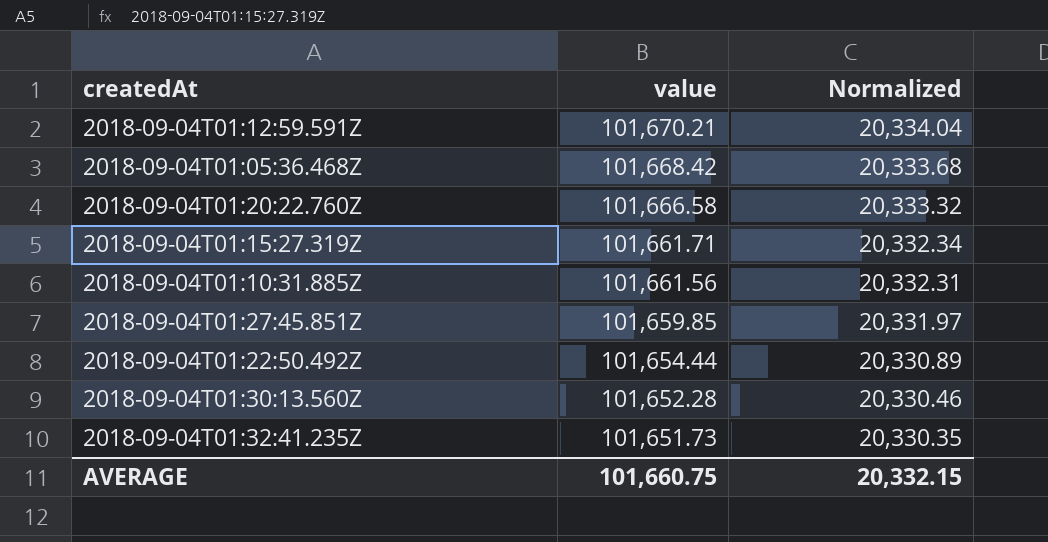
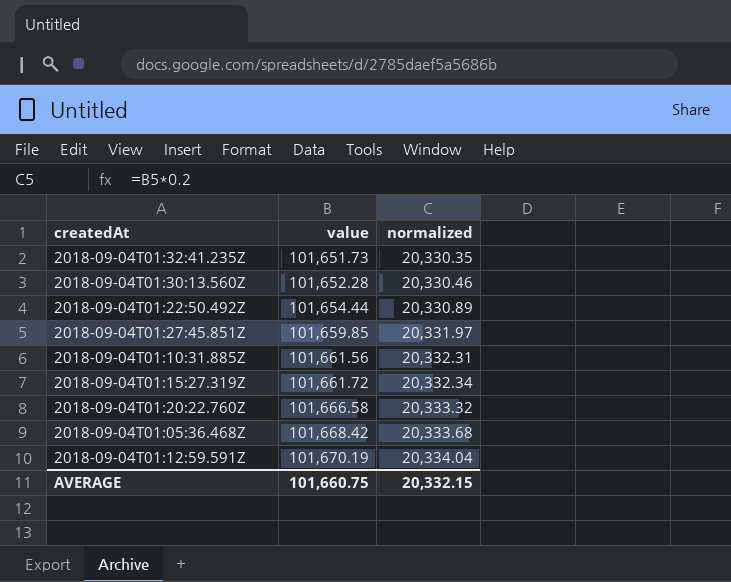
row order: value descending -> value ascending
column name: Normalized -> normalized
2018-09-04T01:15:27.319Z | value: 101,661.71 -> 101,661.72
2018-09-04T01:12:59.591Z | value: 101,670.21 -> 101,670.19

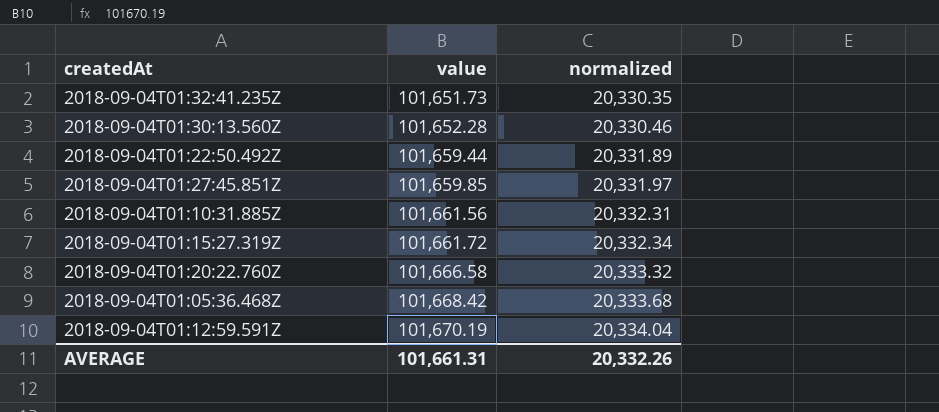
2018-09-04T01:22:50.492Z | value: 101,654.44 -> 101,659.44
2018-09-04T01:22:50.492Z | normalized: 20,330.89 -> 20,331.89
AVERAGE | value: 101,660.75 -> 101,661.31
AVERAGE | normalized: 20,332.15 -> 20,332.26

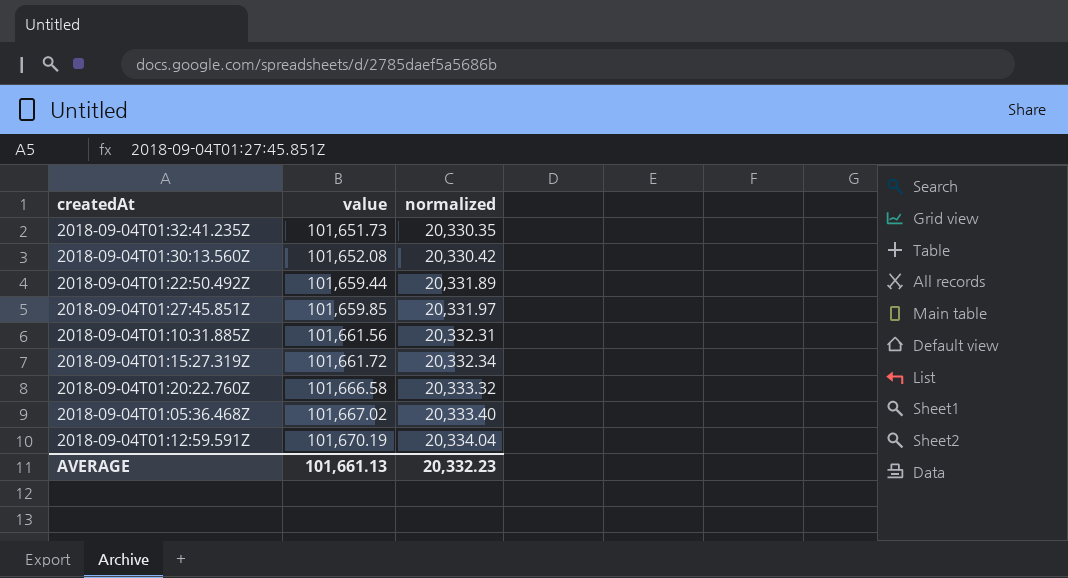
2018-09-04T01:30:13.560Z | value: 101,652.28 -> 101,652.08
2018-09-04T01:30:13.560Z | normalized: 20,330.46 -> 20,330.42
2018-09-04T01:05:36.468Z | value: 101,668.42 -> 101,667.02
2018-09-04T01:05:36.468Z | normalized: 20,333.68 -> 20,333.40
AVERAGE | value: 101,661.31 -> 101,661.13
AVERAGE | normalized: 20,332.26 -> 20,332.23

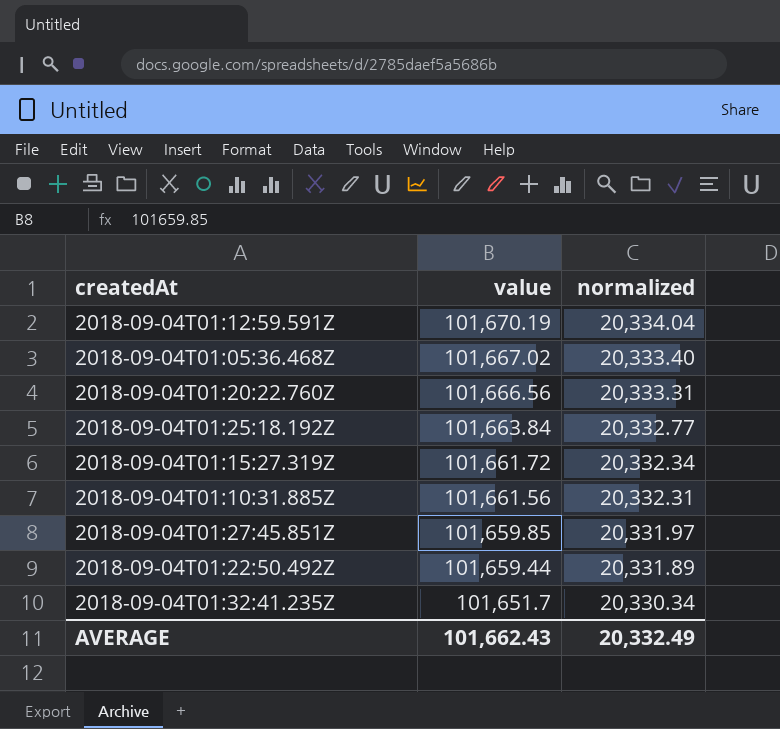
row order: value ascending -> value descending
row 2018-09-04T01:30:13.560Z: 101,652.08 | 20,330.42 -> none
2018-09-04T01:20:22.760Z | value: 101,666.58 -> 101,666.56
2018-09-04T01:20:22.760Z | normalized: 20,333.32 -> 20,333.31
row 2018-09-04T01:25:18.192Z: none -> 101,663.84 | 20,332.77
2018-09-04T01:32:41.235Z | value: 101,651.73 -> 101,651.7
2018-09-04T01:32:41.235Z | normalized: 20,330.35 -> 20,330.34
AVERAGE | value: 101,661.13 -> 101,662.43
AVERAGE | normalized: 20,332.23 -> 20,332.49

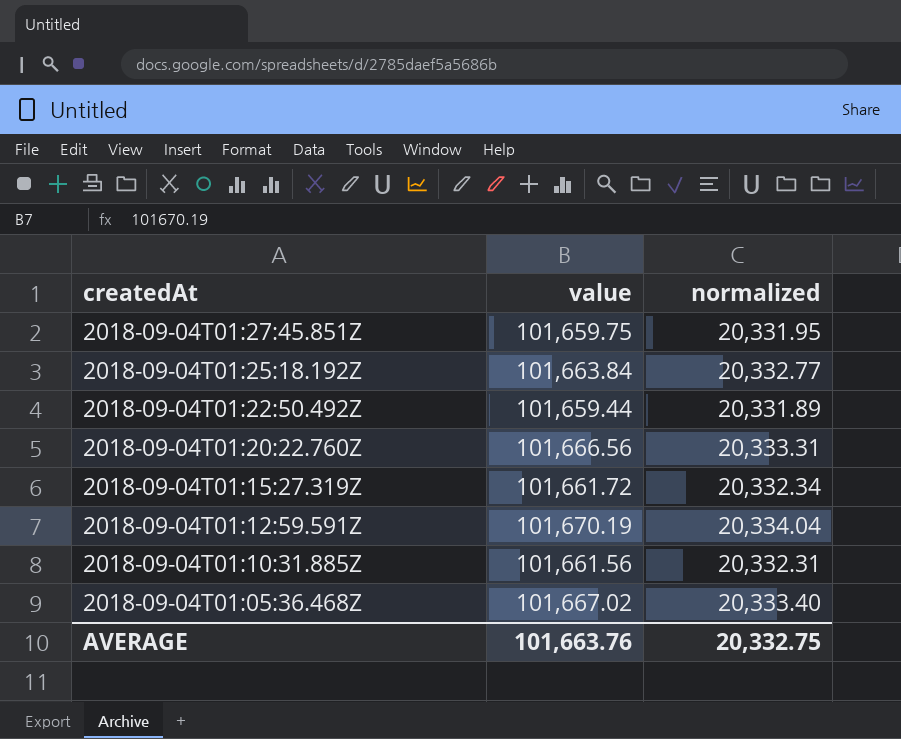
row order: value descending -> createdAt descending
row 2018-09-04T01:32:41.235Z: 101,651.7 | 20,330.34 -> none
2018-09-04T01:27:45.851Z | value: 101,659.85 -> 101,659.75
2018-09-04T01:27:45.851Z | normalized: 20,331.97 -> 20,331.95
AVERAGE | value: 101,662.43 -> 101,663.76
AVERAGE | normalized: 20,332.49 -> 20,332.75

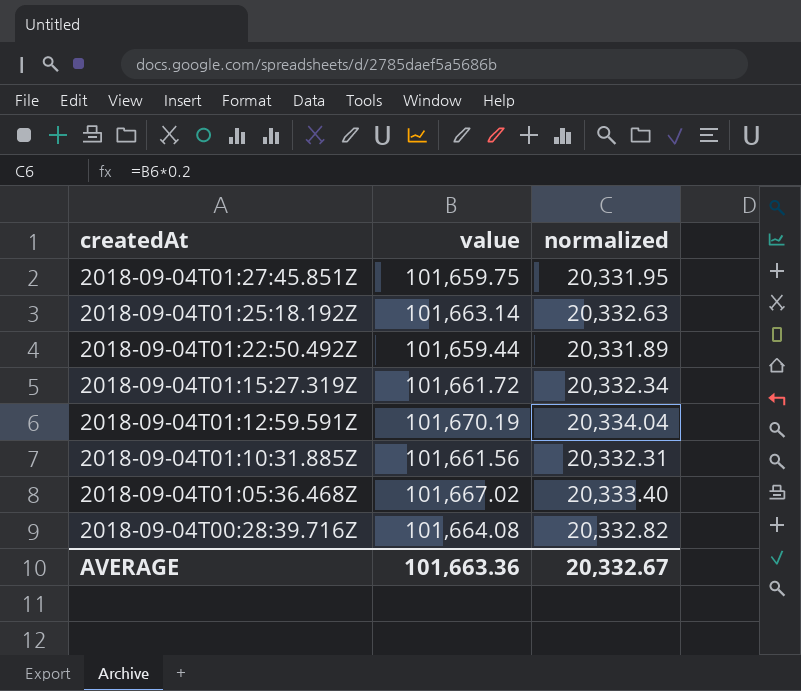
row 2018-09-04T01:20:22.760Z: 101,666.56 | 20,333.31 -> none
2018-09-04T01:25:18.192Z | value: 101,663.84 -> 101,663.14
2018-09-04T01:25:18.192Z | normalized: 20,332.77 -> 20,332.63
row 2018-09-04T00:28:39.716Z: none -> 101,664.08 | 20,332.82
AVERAGE | value: 101,663.76 -> 101,663.36
AVERAGE | normalized: 20,332.75 -> 20,332.67

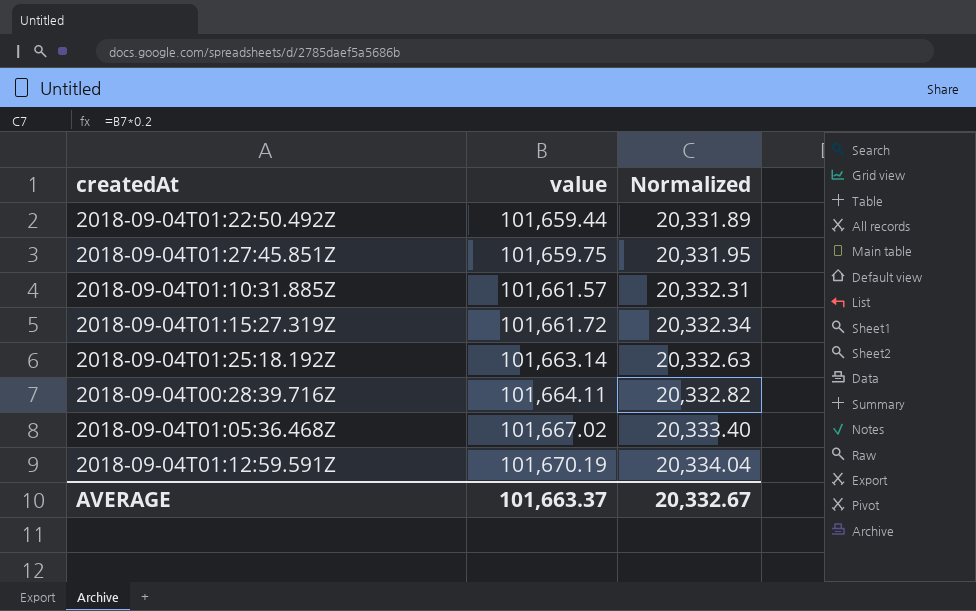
row order: createdAt descending -> value ascending
column name: normalized -> Normalized
2018-09-04T01:10:31.885Z | value: 101,661.56 -> 101,661.57
2018-09-04T00:28:39.716Z | value: 101,664.08 -> 101,664.11
AVERAGE | value: 101,663.36 -> 101,663.37

